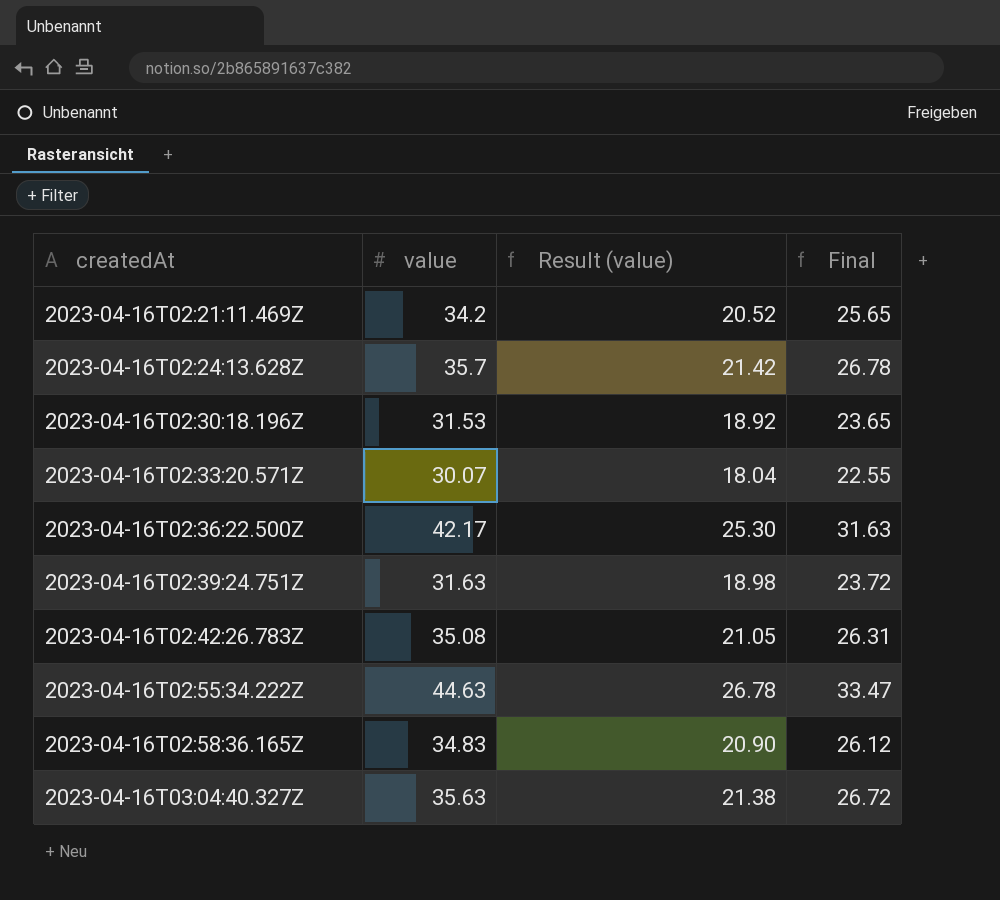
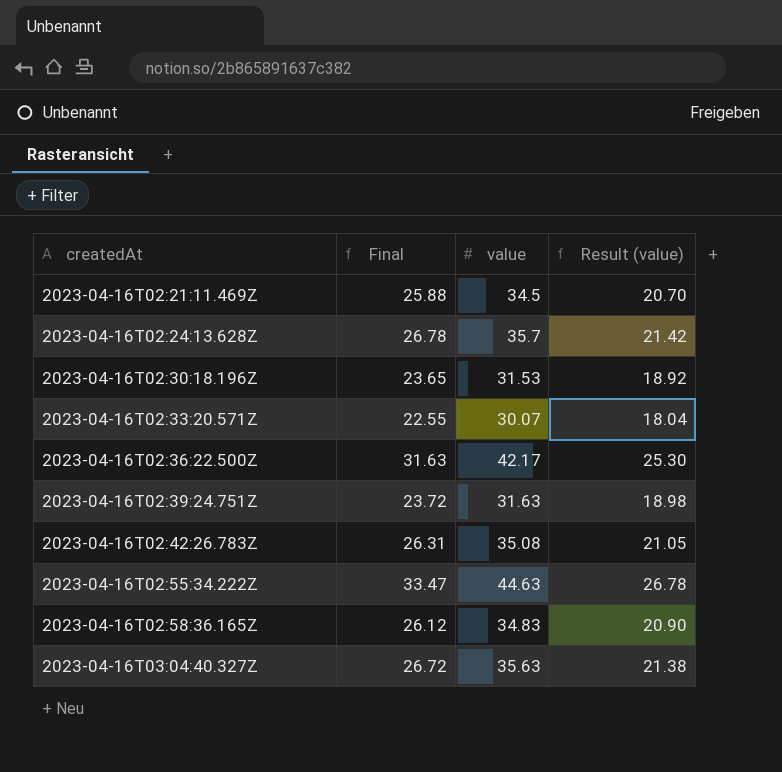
column Final | position: 4 -> 2
2023-04-16T02:21:11.469Z | Final: 25.65 -> 25.88
2023-04-16T02:21:11.469Z | value: 34.2 -> 34.5
2023-04-16T02:21:11.469Z | Result (value): 20.52 -> 20.70

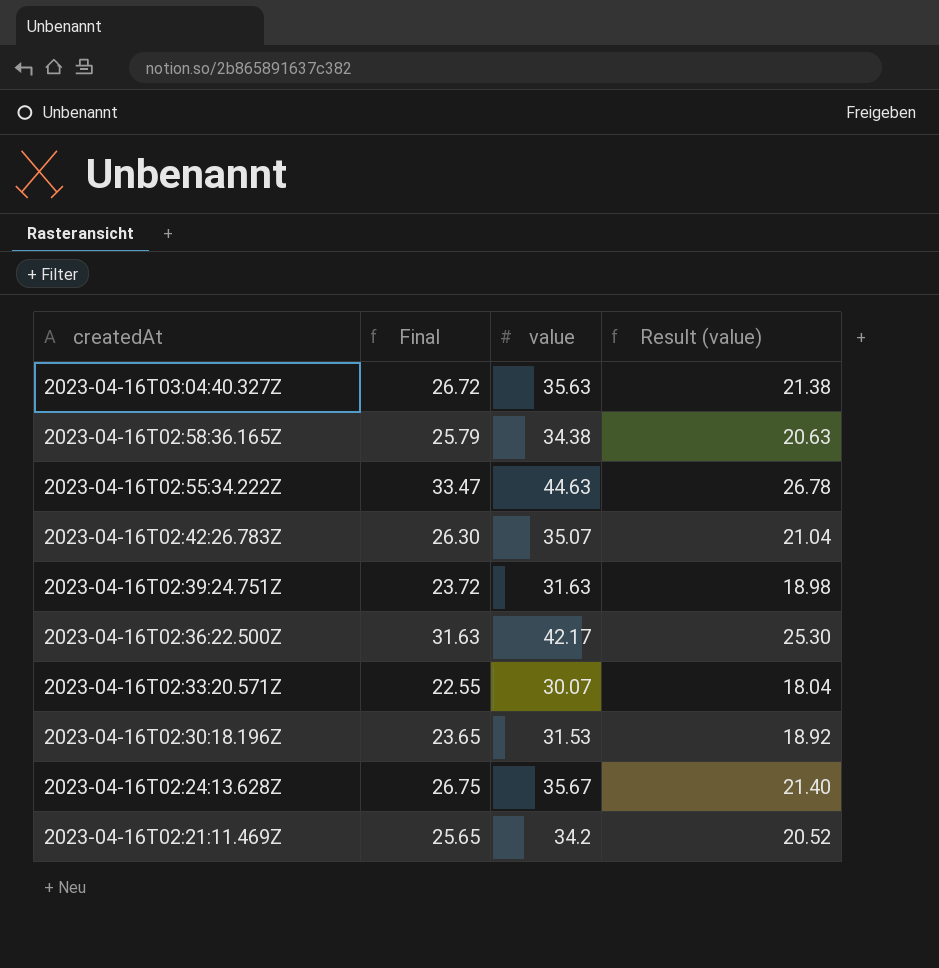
row order: createdAt ascending -> createdAt descending
2023-04-16T02:58:36.165Z | Final: 26.12 -> 25.79
2023-04-16T02:58:36.165Z | value: 34.83 -> 34.38
2023-04-16T02:58:36.165Z | Result (value): 20.90 -> 20.63
2023-04-16T02:42:26.783Z | Final: 26.31 -> 26.30
2023-04-16T02:42:26.783Z | value: 35.08 -> 35.07
2023-04-16T02:42:26.783Z | Result (value): 21.05 -> 21.04
2023-04-16T02:24:13.628Z | Final: 26.78 -> 26.75
2023-04-16T02:24:13.628Z | value: 35.7 -> 35.67
2023-04-16T02:24:13.628Z | Result (value): 21.42 -> 21.40
2023-04-16T02:21:11.469Z | Final: 25.88 -> 25.65
2023-04-16T02:21:11.469Z | value: 34.5 -> 34.2
2023-04-16T02:21:11.469Z | Result (value): 20.70 -> 20.52

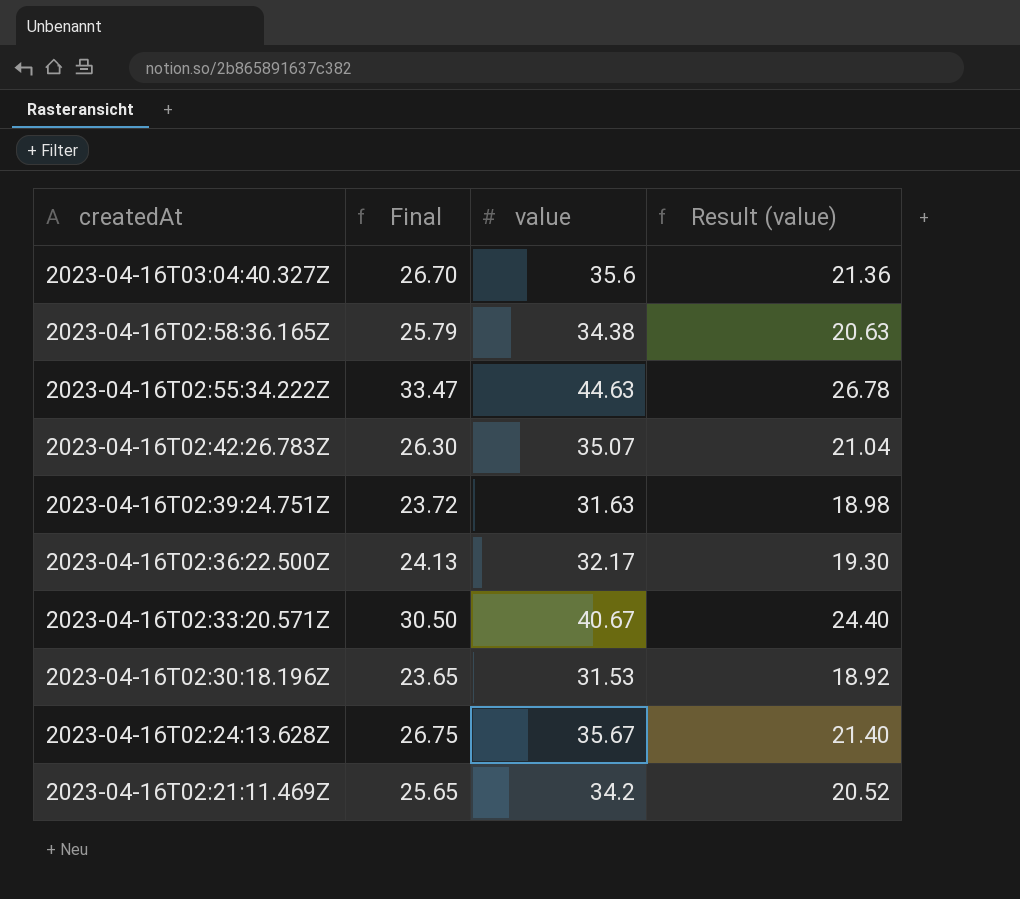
2023-04-16T03:04:40.327Z | Final: 26.72 -> 26.70
2023-04-16T03:04:40.327Z | value: 35.63 -> 35.6
2023-04-16T03:04:40.327Z | Result (value): 21.38 -> 21.36
2023-04-16T02:36:22.500Z | Final: 31.63 -> 24.13
2023-04-16T02:36:22.500Z | value: 42.17 -> 32.17
2023-04-16T02:36:22.500Z | Result (value): 25.30 -> 19.30
2023-04-16T02:33:20.571Z | Final: 22.55 -> 30.50
2023-04-16T02:33:20.571Z | value: 30.07 -> 40.67
2023-04-16T02:33:20.571Z | Result (value): 18.04 -> 24.40

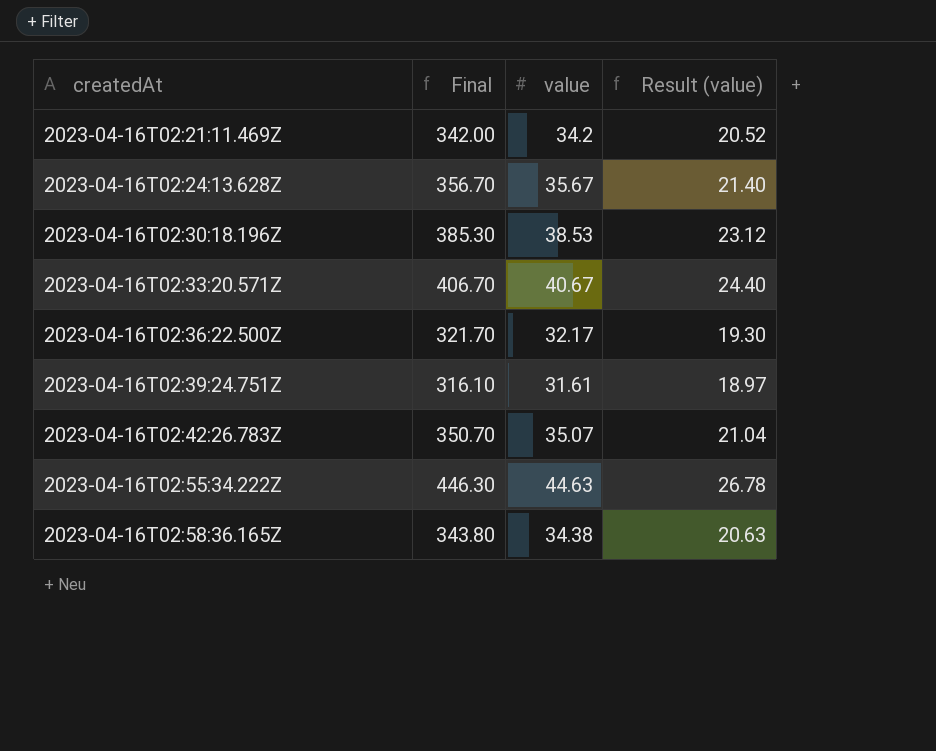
row order: createdAt descending -> createdAt ascending
column Final | formula: [value] * 0.75 -> [value] * 10
row 2023-04-16T03:04:40.327Z: 26.70 | 35.6 | 21.36 -> none
2023-04-16T02:30:18.196Z | value: 31.53 -> 38.53
2023-04-16T02:30:18.196Z | Result (value): 18.92 -> 23.12
2023-04-16T02:39:24.751Z | value: 31.63 -> 31.61
2023-04-16T02:39:24.751Z | Result (value): 18.98 -> 18.97

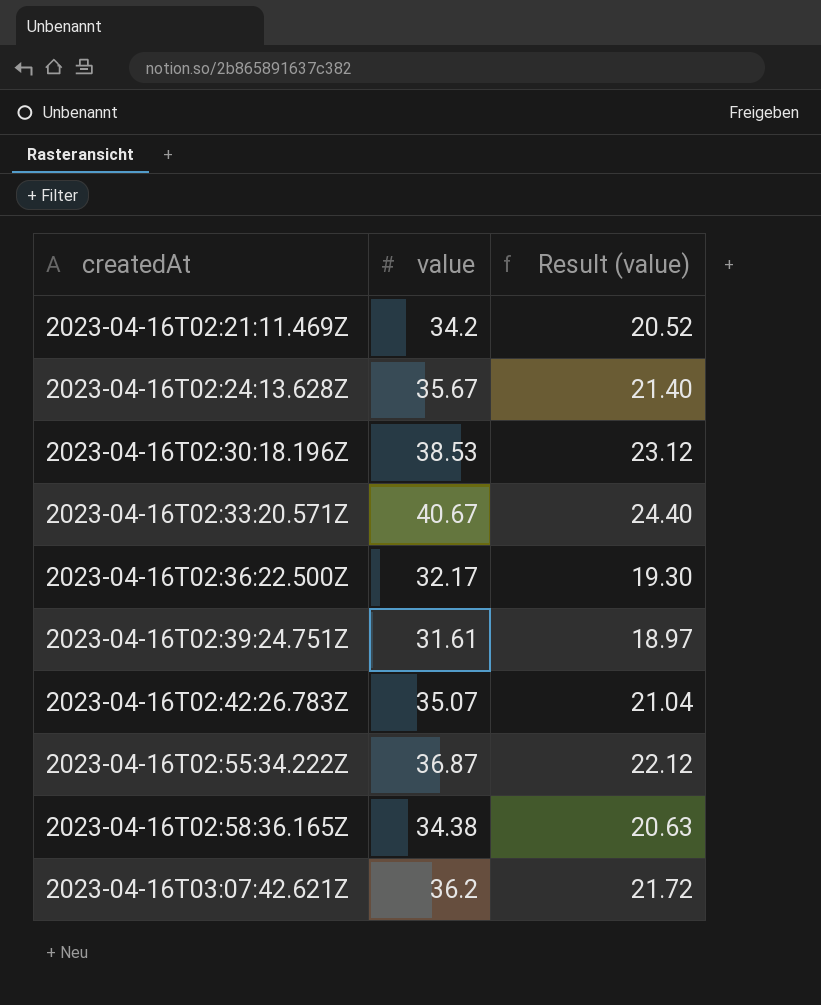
column Final | formula: [value] * 10 -> none
2023-04-16T02:55:34.222Z | value: 44.63 -> 36.87
2023-04-16T02:55:34.222Z | Result (value): 26.78 -> 22.12
row 2023-04-16T03:07:42.621Z: none -> 36.2 | 21.72

